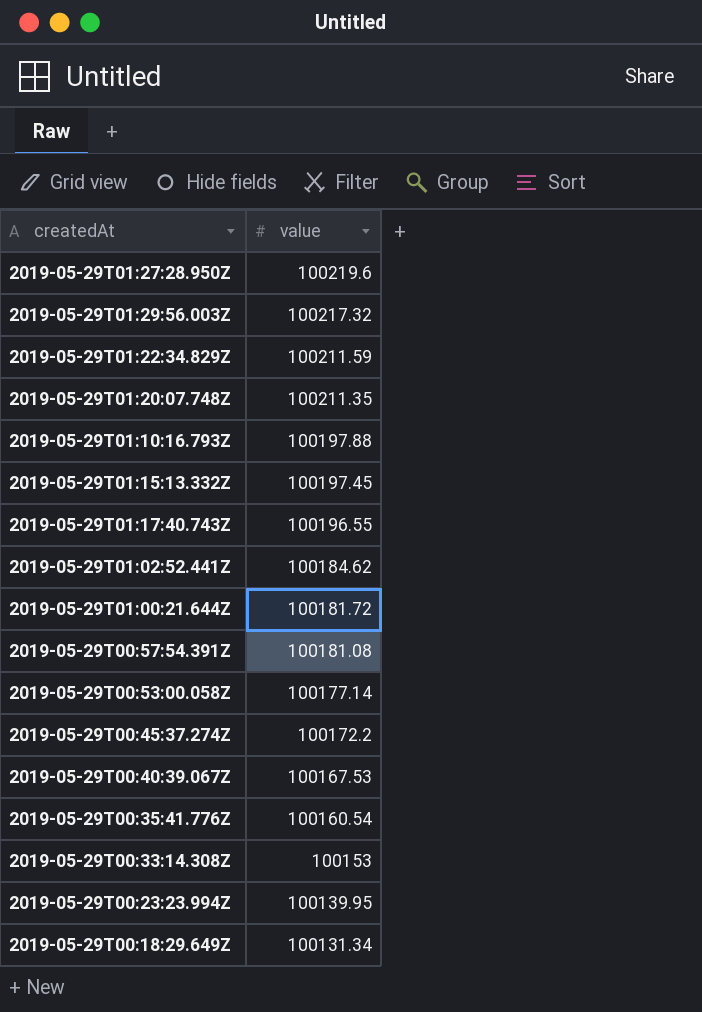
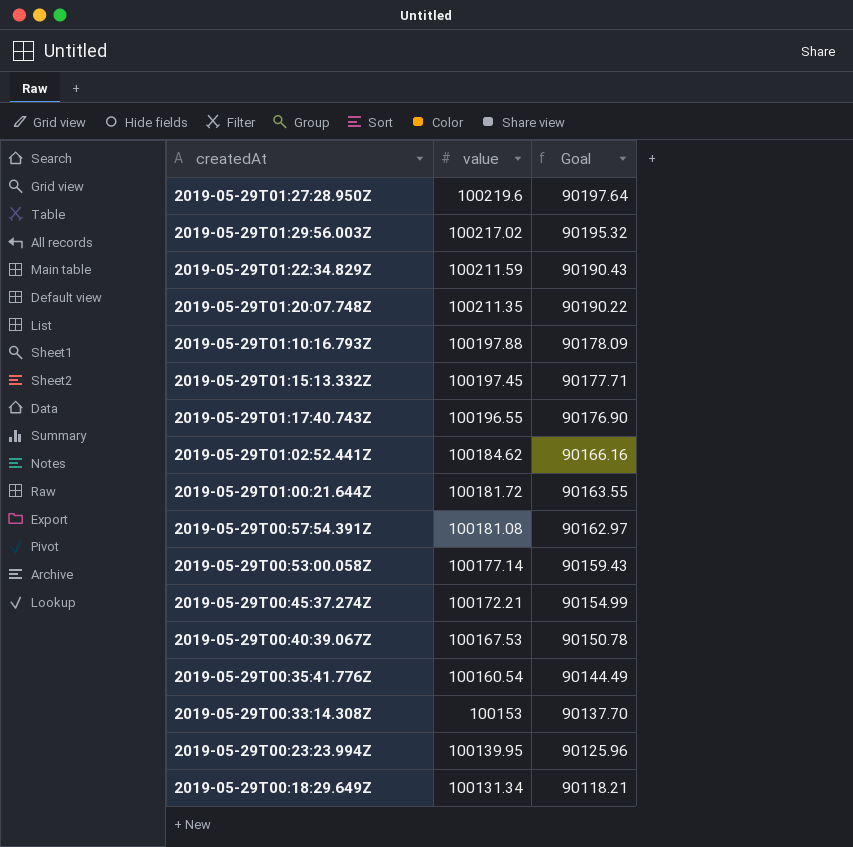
column Goal | formula: none -> [value] * 0.9
2019-05-29T01:29:56.003Z | value: 100217.32 -> 100217.02
2019-05-29T00:45:37.274Z | value: 100172.2 -> 100172.21

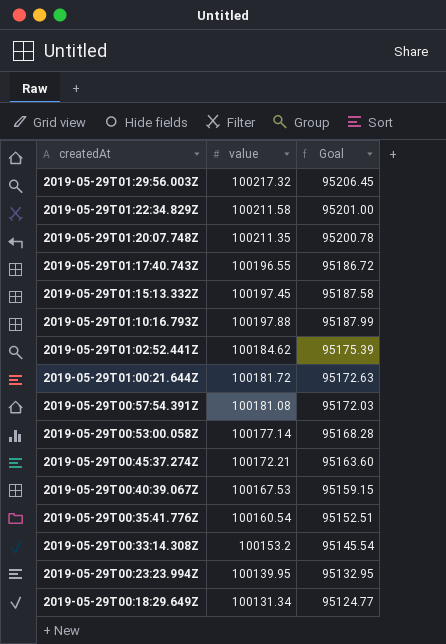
row order: value descending -> createdAt descending
column Goal | formula: [value] * 0.9 -> [value] * 0.95
row 2019-05-29T01:27:28.950Z: 100219.6 | 90197.64 -> none
2019-05-29T01:29:56.003Z | value: 100217.02 -> 100217.32
2019-05-29T01:22:34.829Z | value: 100211.59 -> 100211.58
2019-05-29T00:33:14.308Z | value: 100153 -> 100153.2

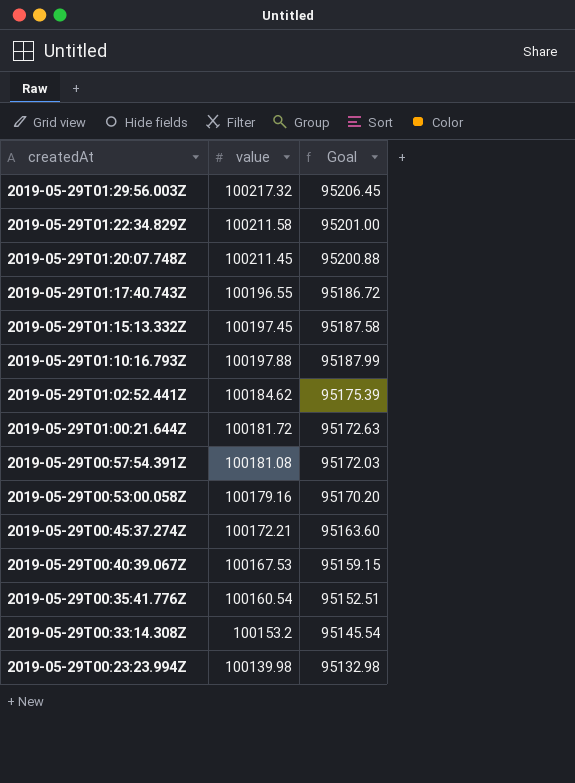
row 2019-05-29T00:18:29.649Z: 100131.34 | 95124.77 -> none
2019-05-29T01:20:07.748Z | value: 100211.35 -> 100211.45
2019-05-29T01:20:07.748Z | Goal: 95200.78 -> 95200.88
2019-05-29T00:53:00.058Z | value: 100177.14 -> 100179.16
2019-05-29T00:53:00.058Z | Goal: 95168.28 -> 95170.20
2019-05-29T00:23:23.994Z | value: 100139.95 -> 100139.98
2019-05-29T00:23:23.994Z | Goal: 95132.95 -> 95132.98

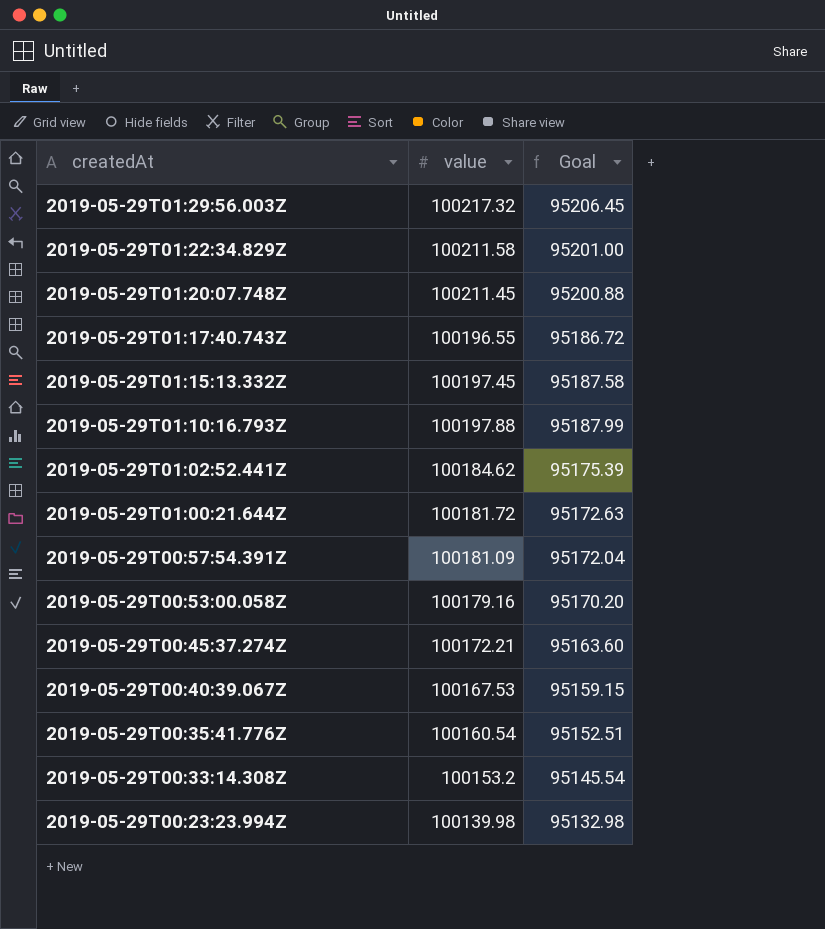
2019-05-29T00:57:54.391Z | value: 100181.08 -> 100181.09
2019-05-29T00:57:54.391Z | Goal: 95172.03 -> 95172.04

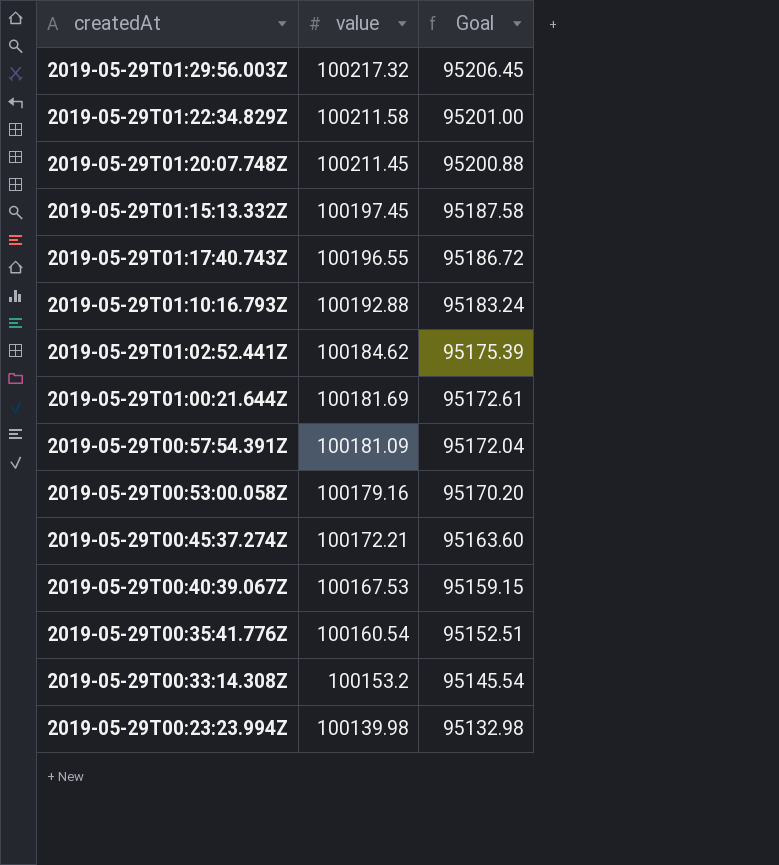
row order: createdAt descending -> value descending
2019-05-29T01:10:16.793Z | value: 100197.88 -> 100192.88
2019-05-29T01:10:16.793Z | Goal: 95187.99 -> 95183.24
2019-05-29T01:00:21.644Z | value: 100181.72 -> 100181.69
2019-05-29T01:00:21.644Z | Goal: 95172.63 -> 95172.61

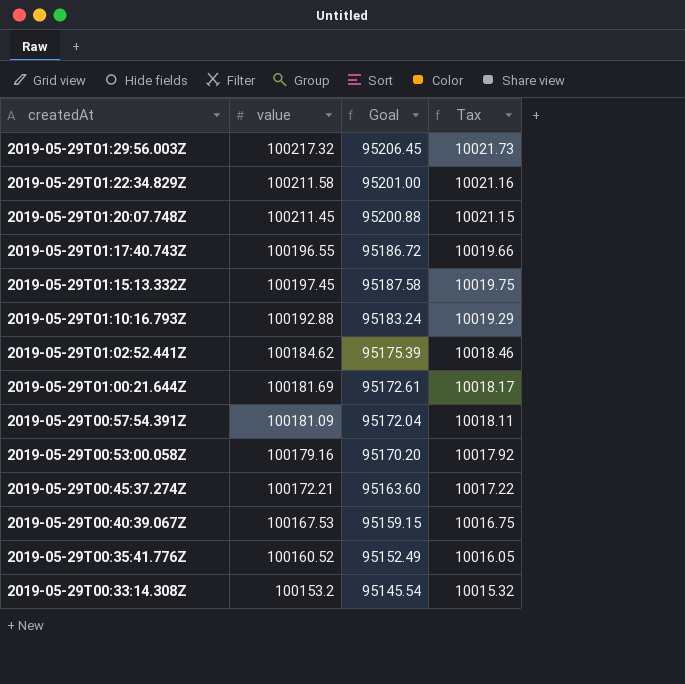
row order: value descending -> createdAt descending
column Tax | formula: none -> [value] * 0.1
row 2019-05-29T00:23:23.994Z: 100139.98 | 95132.98 -> none
2019-05-29T00:35:41.776Z | value: 100160.54 -> 100160.52
2019-05-29T00:35:41.776Z | Goal: 95152.51 -> 95152.49

